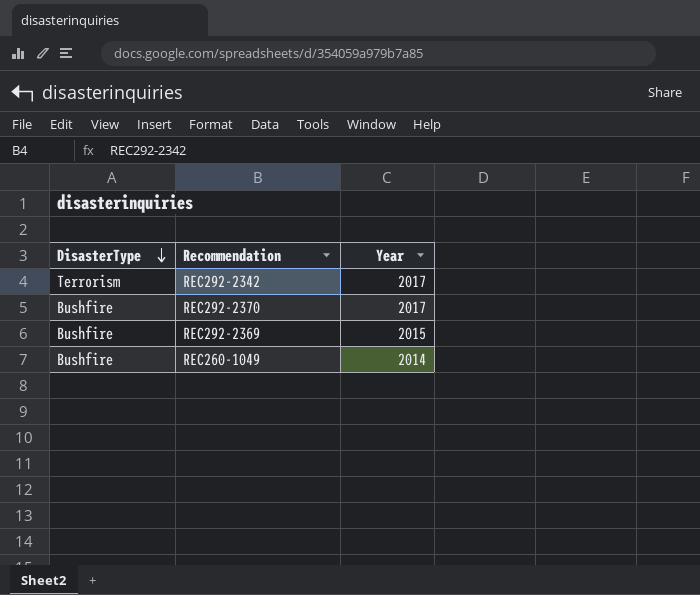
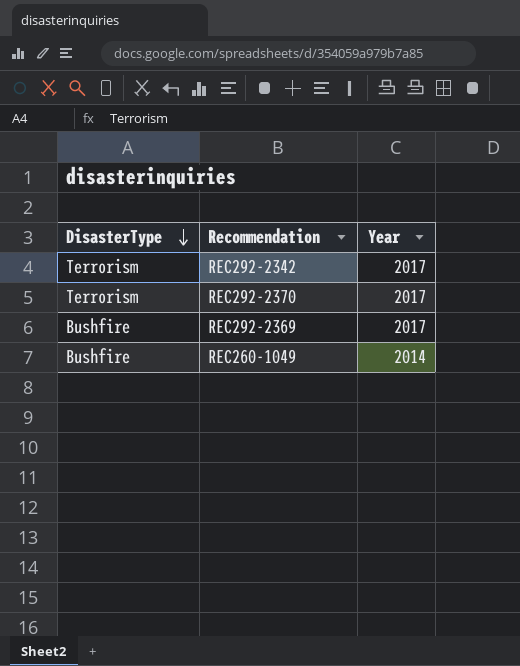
REC292-2370 | DisasterType: Bushfire -> Terrorism
REC292-2369 | Year: 2015 -> 2017

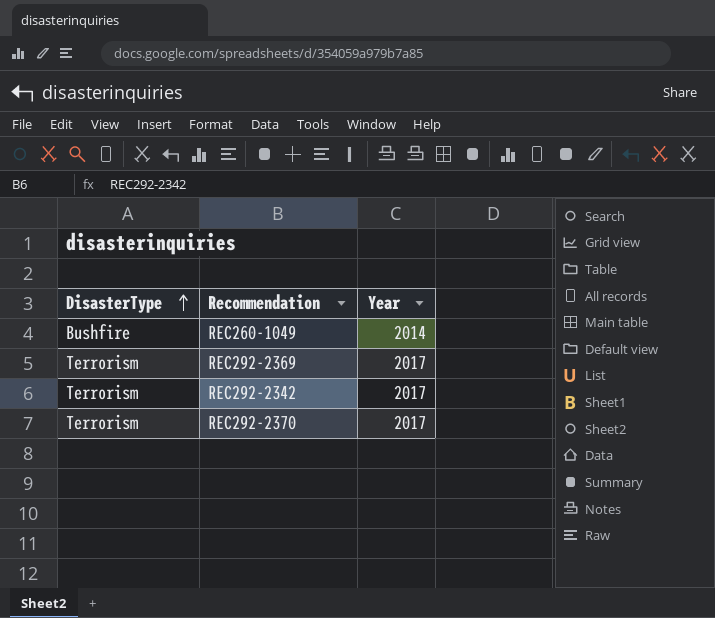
row order: DisasterType descending -> DisasterType ascending
REC292-2369 | DisasterType: Bushfire -> Terrorism

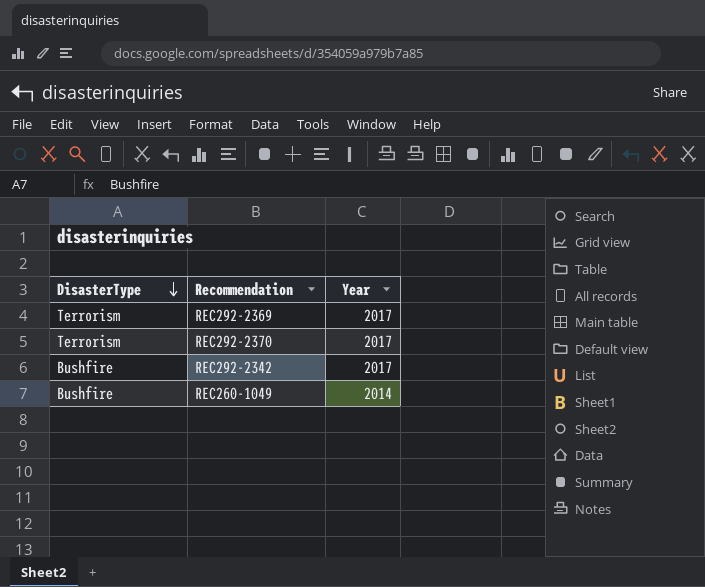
row order: DisasterType ascending -> DisasterType descending
REC292-2342 | DisasterType: Terrorism -> Bushfire

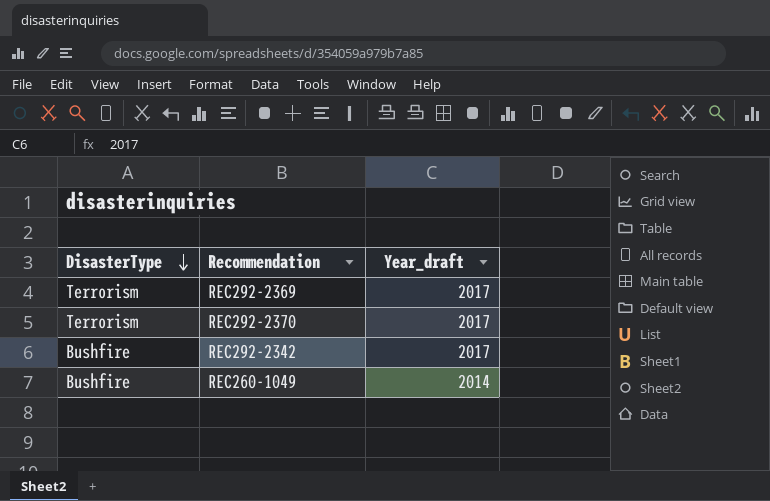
column name: Year -> Year_draft

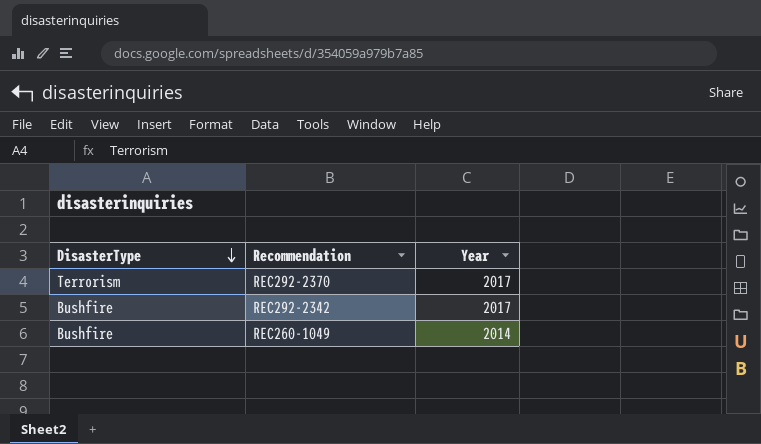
column name: Year_draft -> Year
row REC292-2369: Terrorism | 2017 -> none

